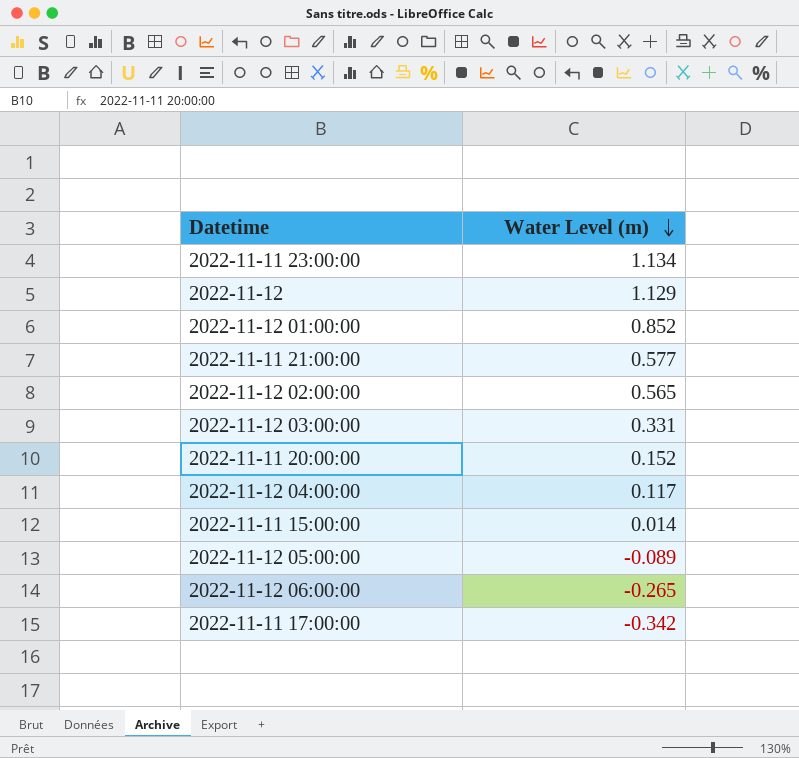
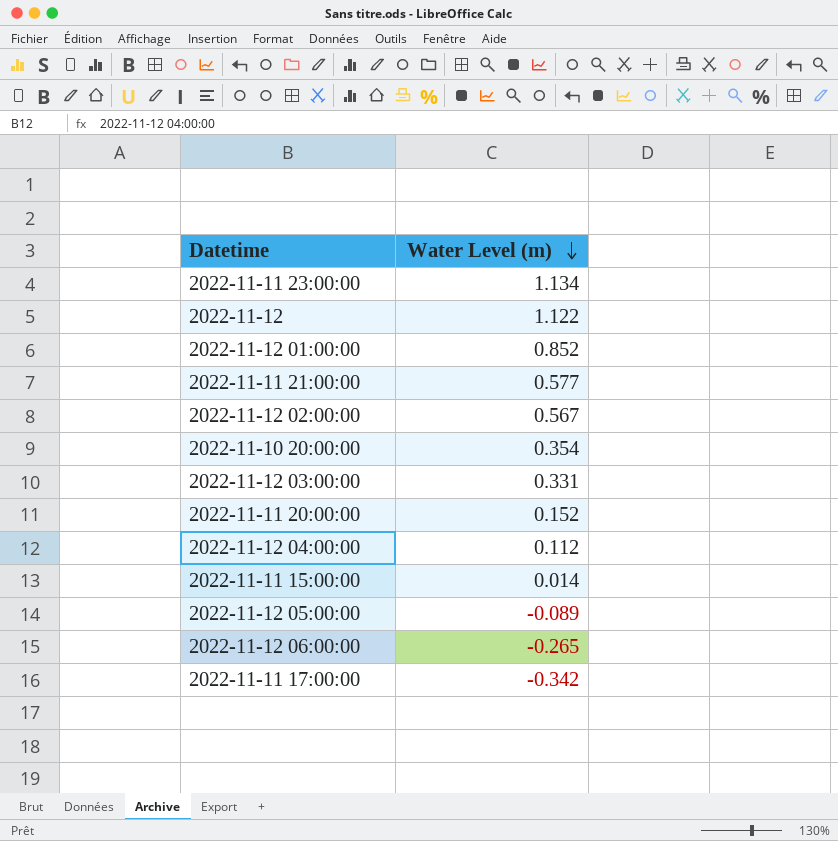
2022-11-12 | Water Level (m): 1.129 -> 1.122
2022-11-12 02:00:00 | Water Level (m): 0.565 -> 0.567
row 2022-11-10 20:00:00: none -> 0.354
2022-11-12 04:00:00 | Water Level (m): 0.117 -> 0.112

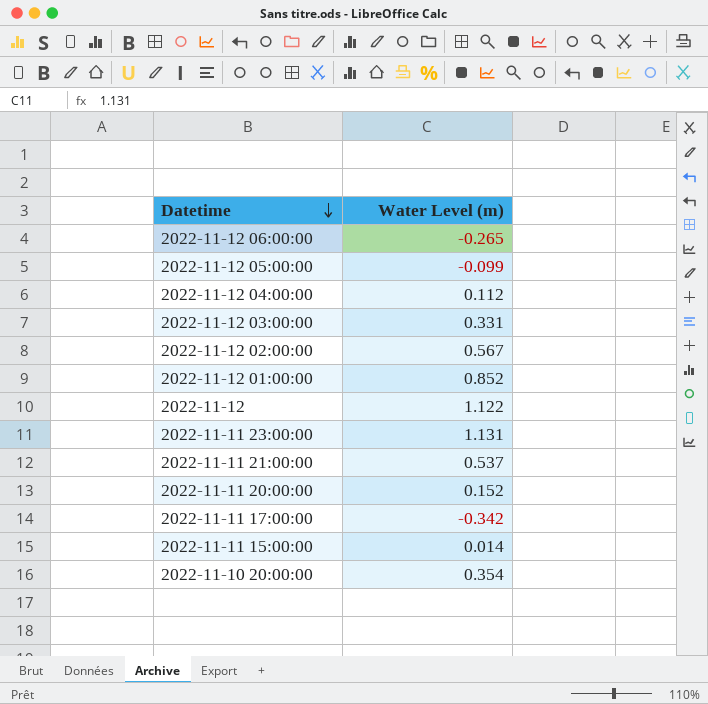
row order: Water Level (m) descending -> Datetime descending
2022-11-12 05:00:00 | Water Level (m): -0.089 -> -0.099
2022-11-11 23:00:00 | Water Level (m): 1.134 -> 1.131
2022-11-11 21:00:00 | Water Level (m): 0.577 -> 0.537

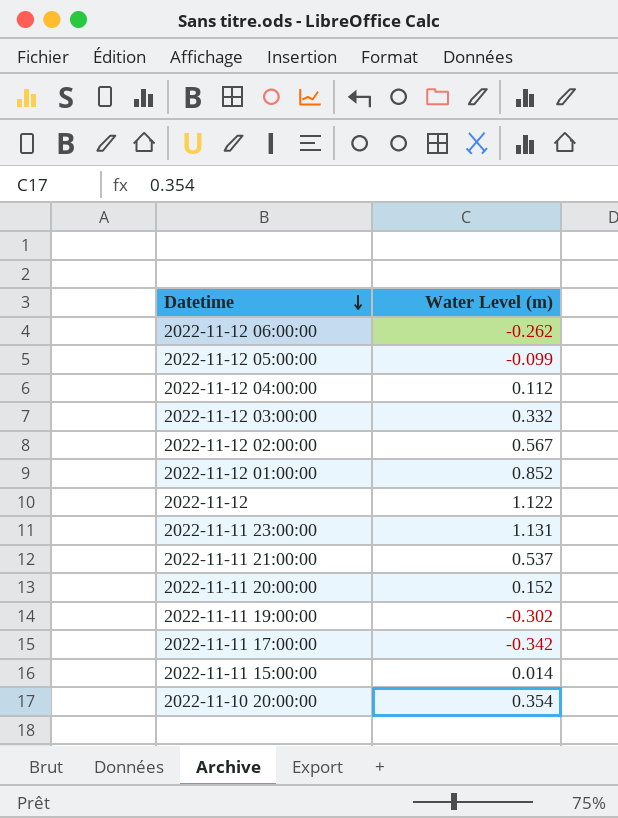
2022-11-12 06:00:00 | Water Level (m): -0.265 -> -0.262
2022-11-12 03:00:00 | Water Level (m): 0.331 -> 0.332
row 2022-11-11 19:00:00: none -> -0.302

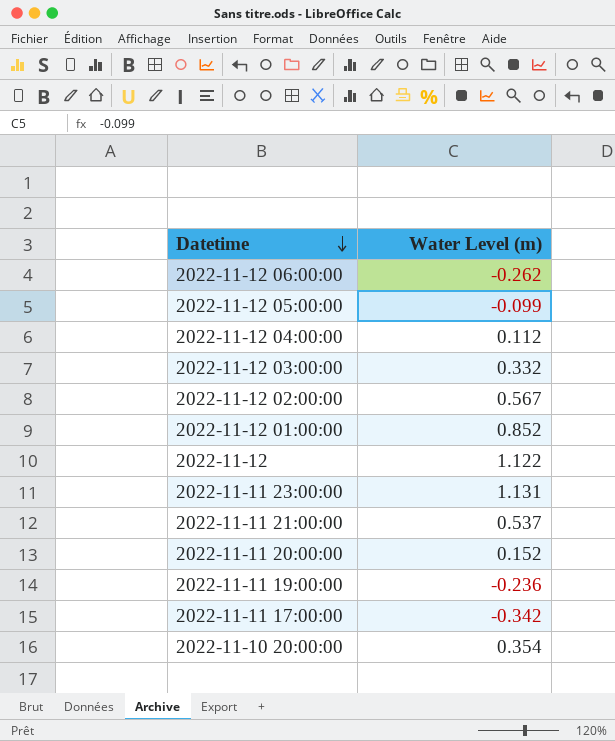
row 2022-11-11 15:00:00: 0.014 -> none
2022-11-11 19:00:00 | Water Level (m): -0.302 -> -0.236

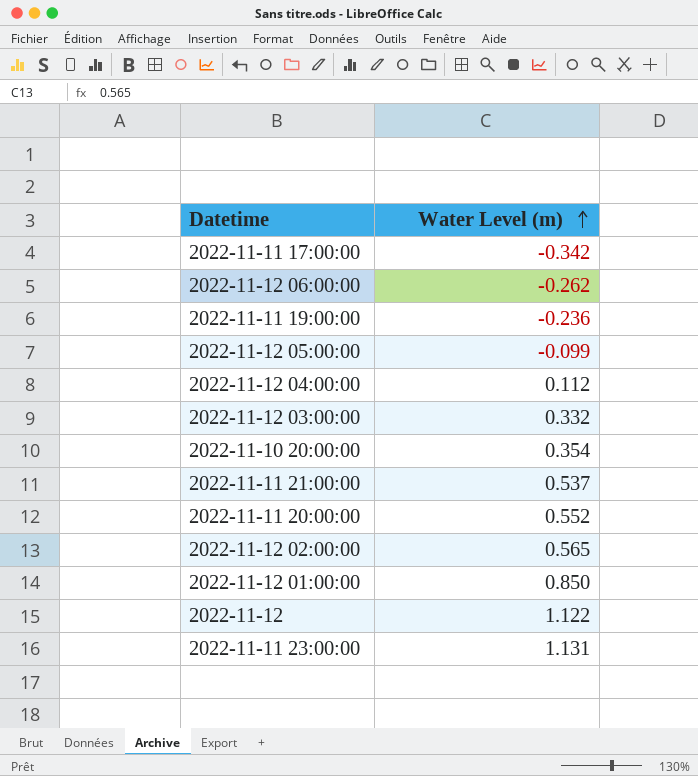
row order: Datetime descending -> Water Level (m) ascending
2022-11-11 20:00:00 | Water Level (m): 0.152 -> 0.552
2022-11-12 02:00:00 | Water Level (m): 0.567 -> 0.565
2022-11-12 01:00:00 | Water Level (m): 0.852 -> 0.850

